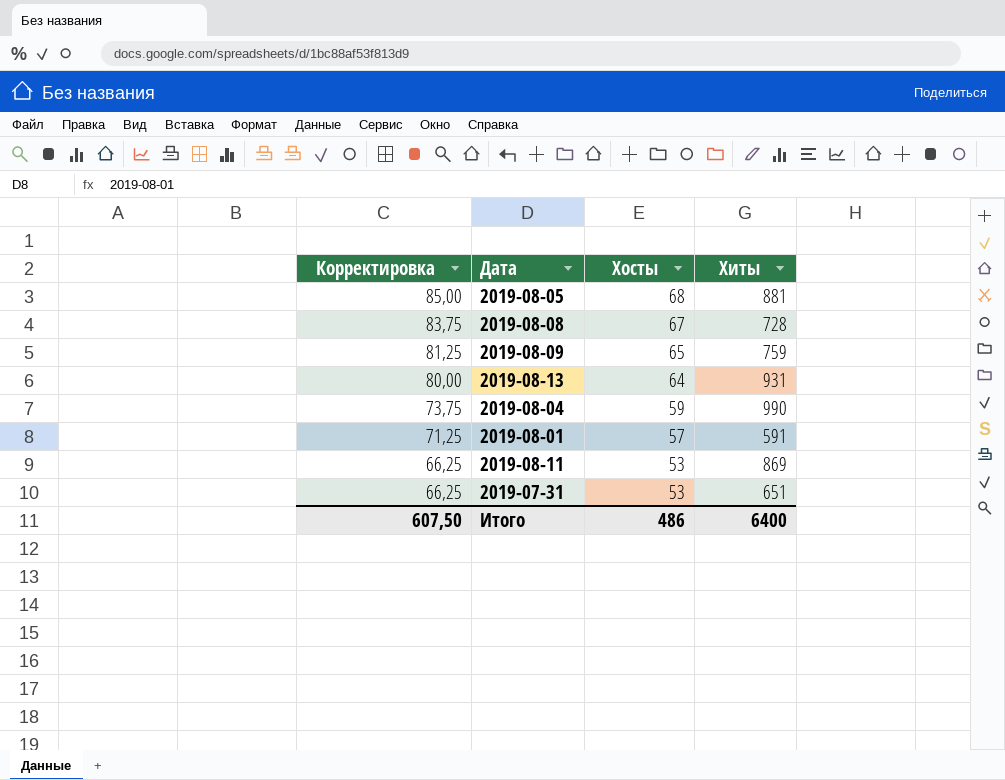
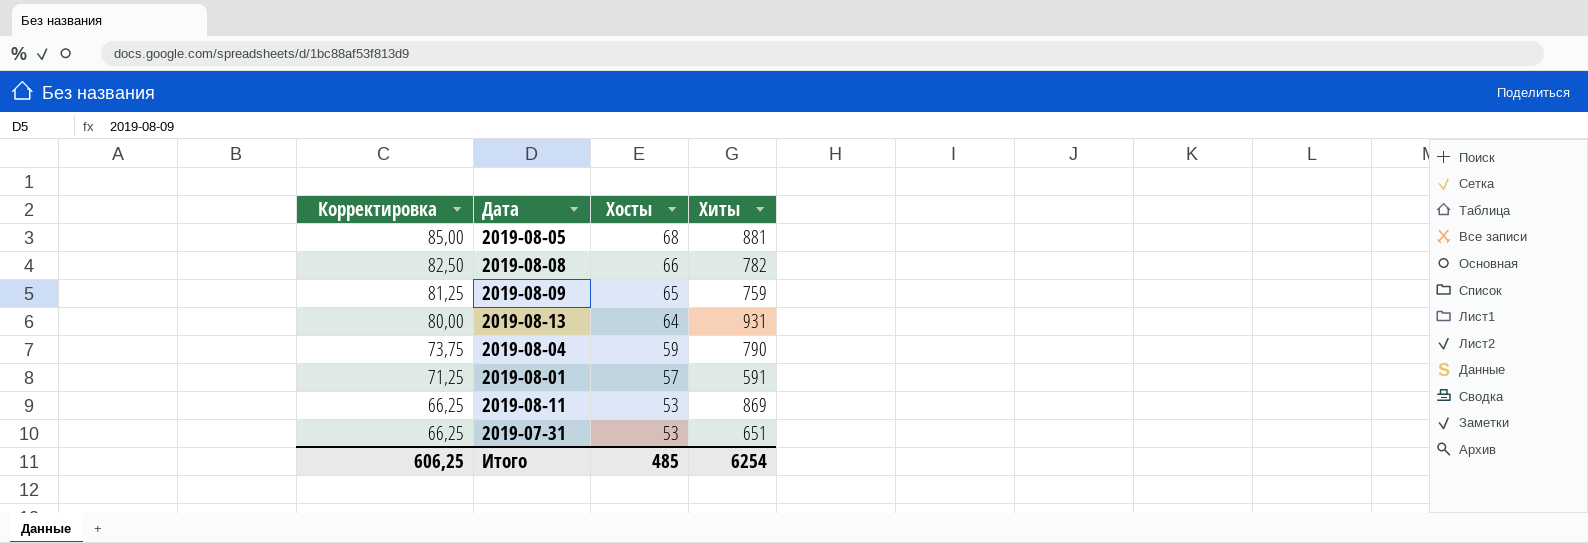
2019-08-08 | Корректировка: 83,75 -> 82,50
2019-08-08 | Хосты: 67 -> 66
2019-08-08 | Хиты: 728 -> 782
2019-08-04 | Хиты: 990 -> 790
Итого | Корректировка: 607,50 -> 606,25
Итого | Хосты: 486 -> 485
Итого | Хиты: 6400 -> 6254

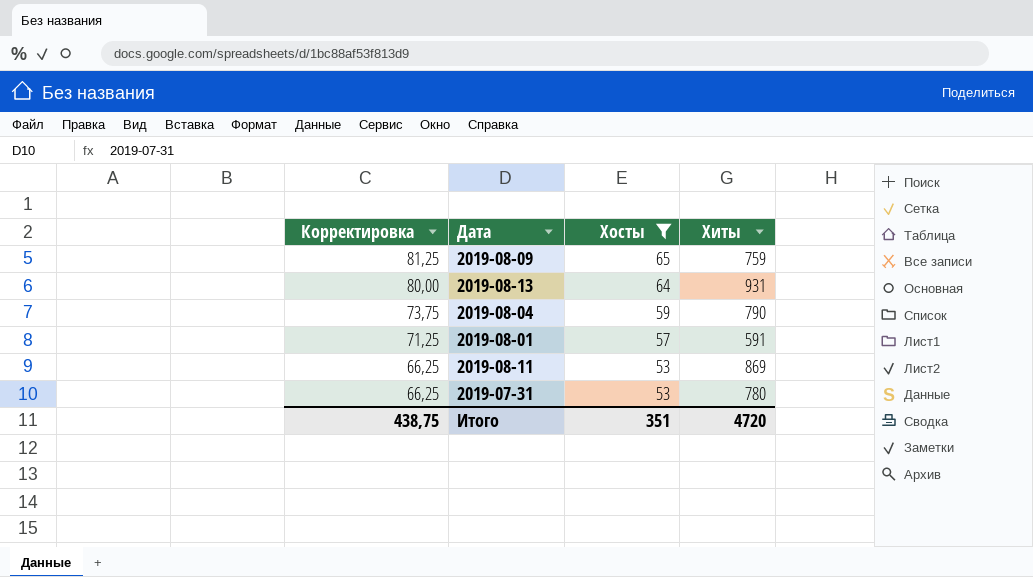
filter: none -> Хосты <= 65
2019-07-31 | Хиты: 651 -> 780
Итого | Корректировка: 606,25 -> 438,75
Итого | Хосты: 485 -> 351
Итого | Хиты: 6254 -> 4720

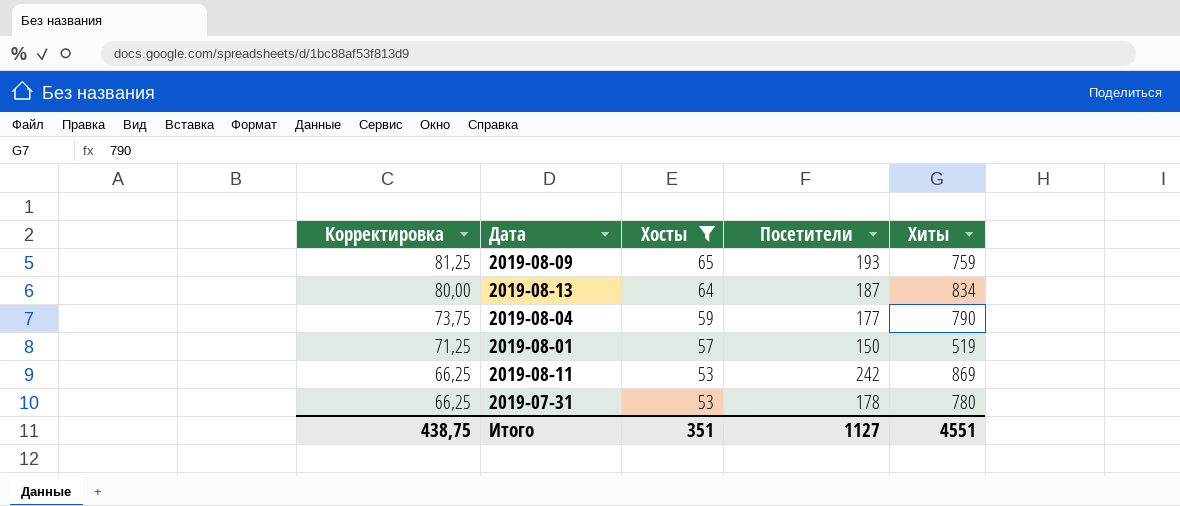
column Посетители | position: none -> 4
2019-08-13 | Хиты: 931 -> 834
2019-08-01 | Хиты: 591 -> 519
Итого | Хиты: 4720 -> 4551

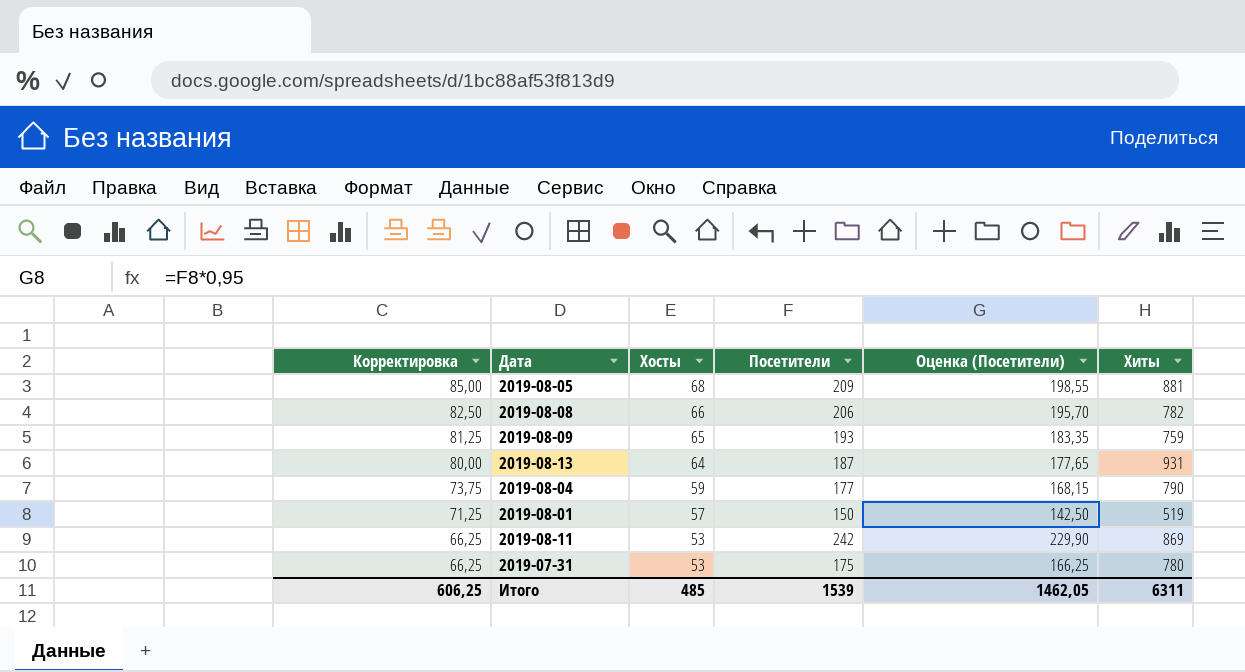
filter: Хосты <= 65 -> none
column Оценка (Посетители) | formula: none -> [Посетители] * 0,95
2019-08-13 | Хиты: 834 -> 931
2019-07-31 | Посетители: 178 -> 175
Итого | Корректировка: 438,75 -> 606,25
Итого | Хосты: 351 -> 485
Итого | Посетители: 1127 -> 1539
Итого | Хиты: 4551 -> 6311

